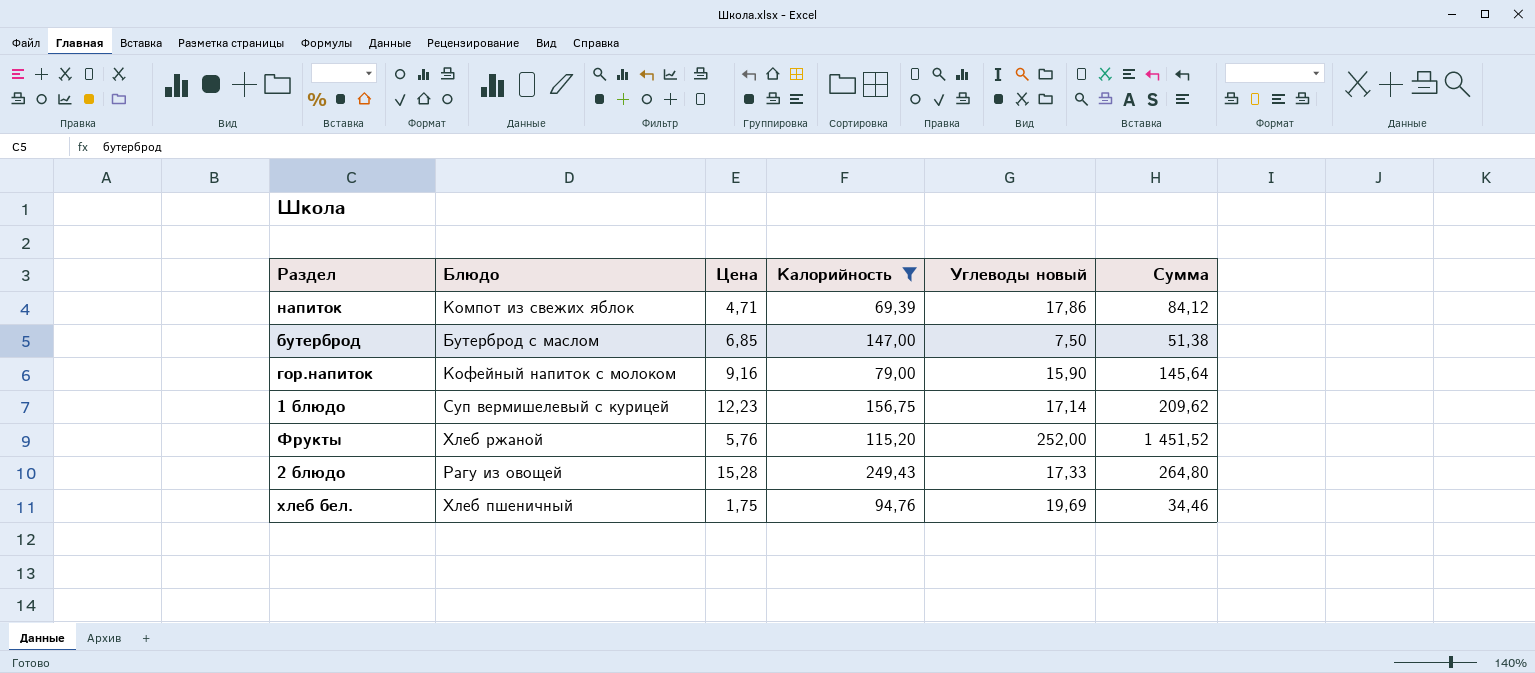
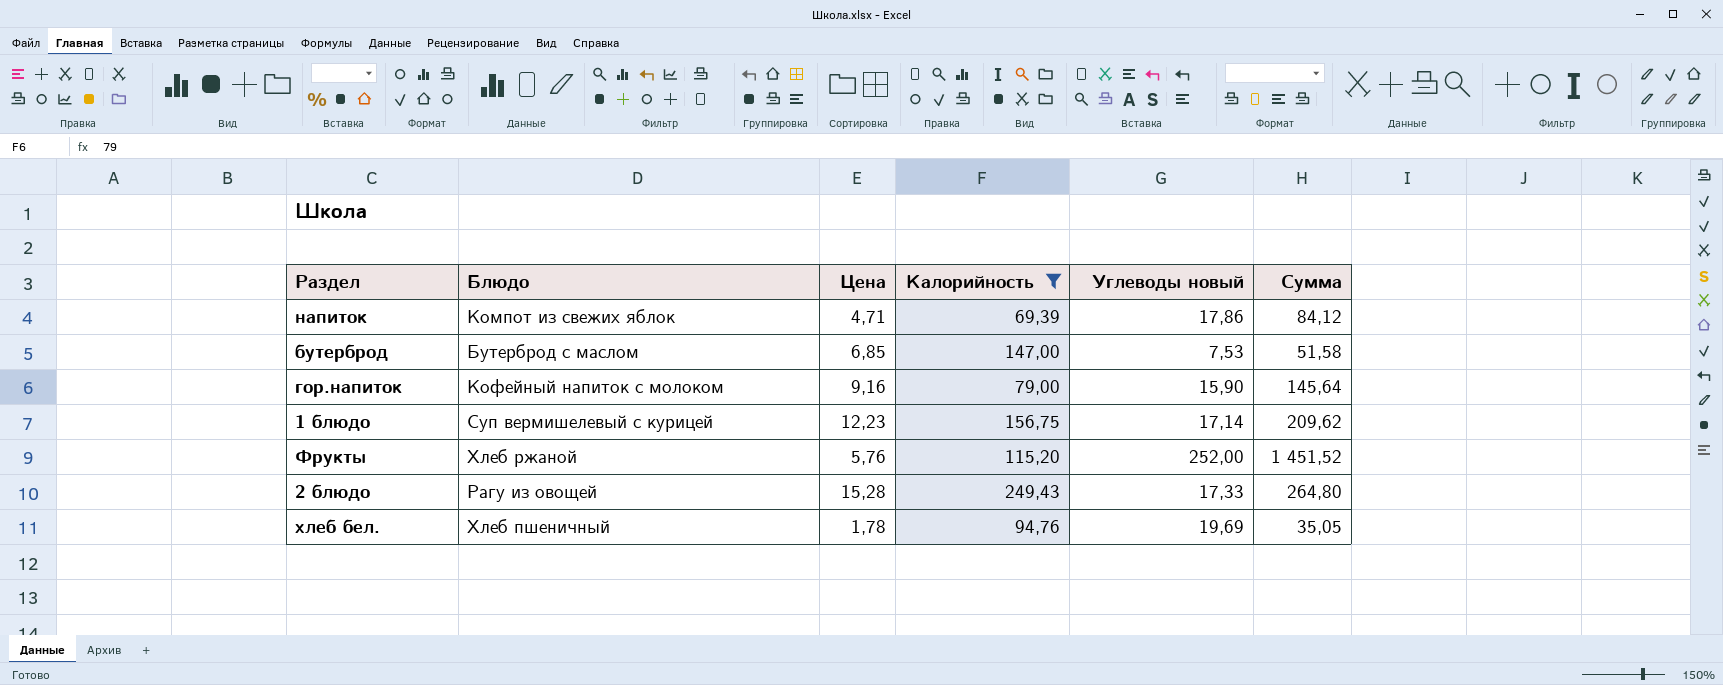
бутерброд | Углеводы новый: 7,50 -> 7,53
бутерброд | Сумма: 51,38 -> 51,58
хлеб бел. | Цена: 1,75 -> 1,78
хлеб бел. | Сумма: 34,46 -> 35,05

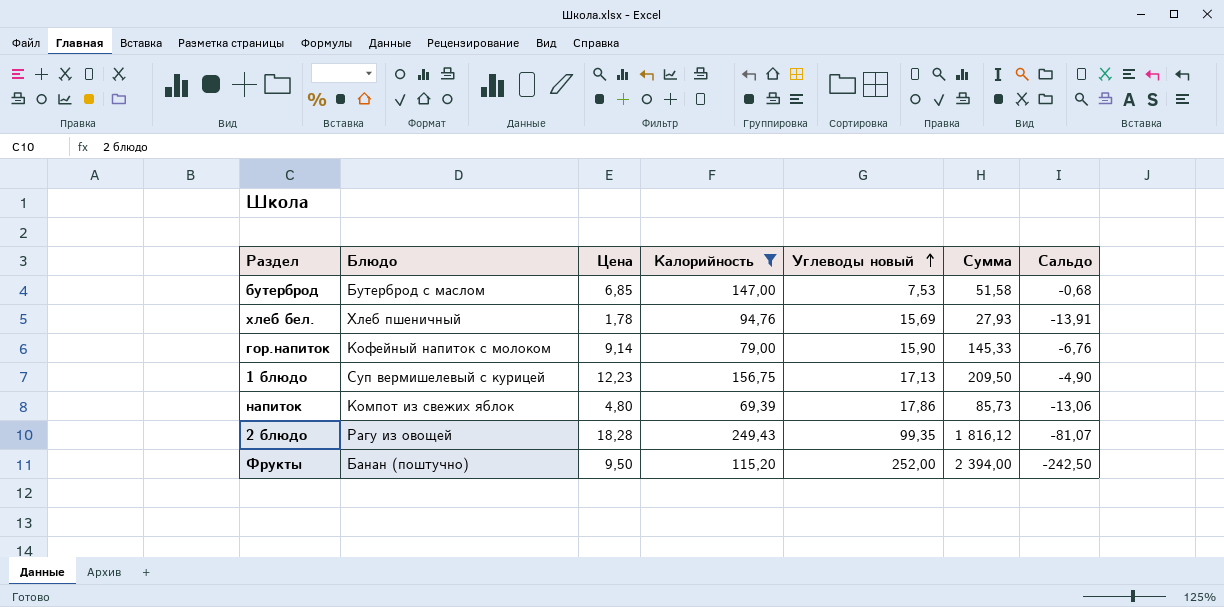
row order: none -> Углеводы новый ascending
column Сальдо | formula: none -> [Цена] - [Углеводы новый]
хлеб бел. | Углеводы новый: 19,69 -> 15,69
хлеб бел. | Сумма: 35,05 -> 27,93
гор.напиток | Цена: 9,16 -> 9,14
гор.напиток | Сумма: 145,64 -> 145,33
1 блюдо | Углеводы новый: 17,14 -> 17,13
1 блюдо | Сумма: 209,62 -> 209,50
напиток | Цена: 4,71 -> 4,80
напиток | Сумма: 84,12 -> 85,73
2 блюдо | Цена: 15,28 -> 18,28
2 блюдо | Углеводы новый: 17,33 -> 99,35
2 блюдо | Сумма: 264,80 -> 1 816,12
Фрукты | Блюдо: Хлеб ржаной -> Банан (поштучно)
Фрукты | Цена: 5,76 -> 9,50
Фрукты | Сумма: 1 451,52 -> 2 394,00

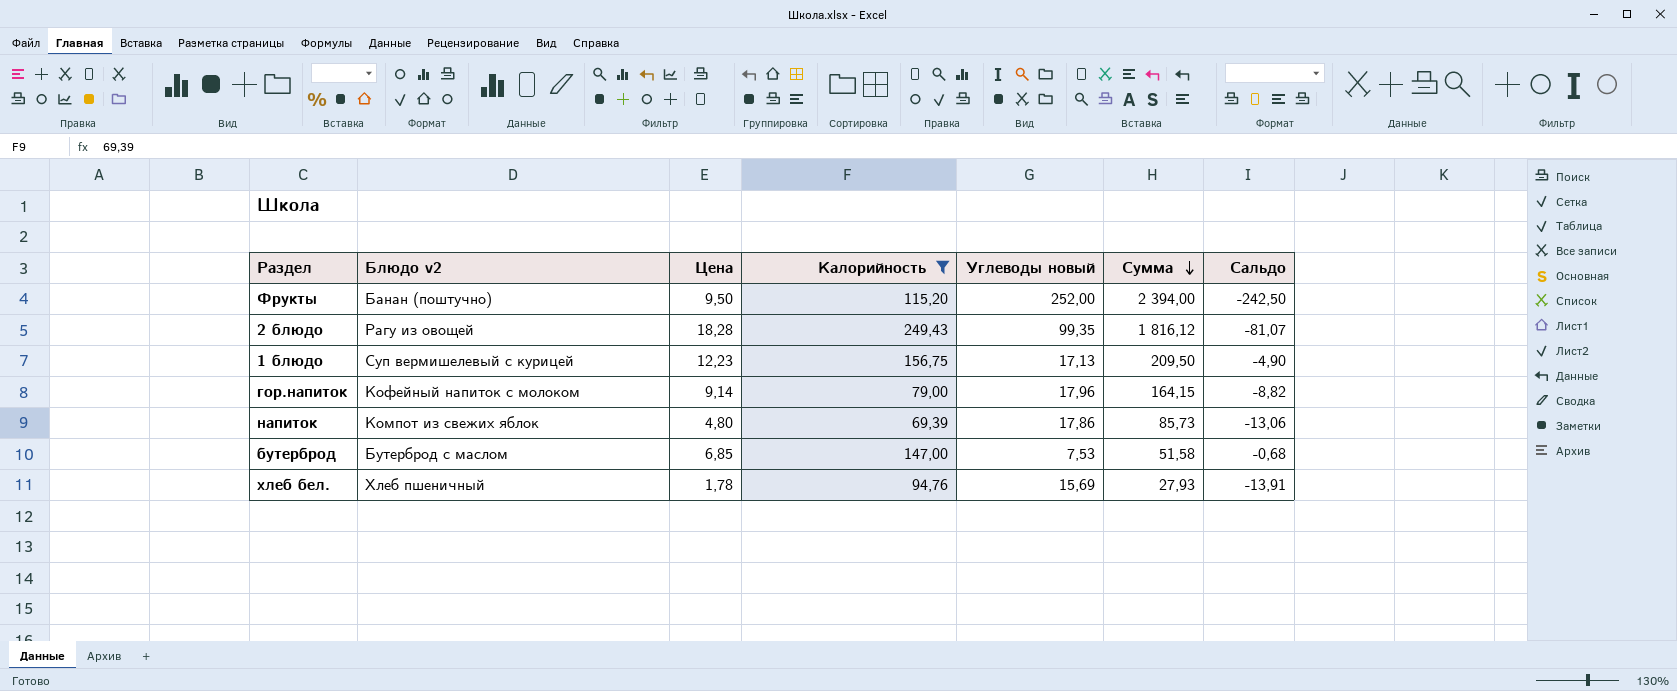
row order: Углеводы новый ascending -> Сумма descending
column name: Блюдо -> Блюдо v2
гор.напиток | Углеводы новый: 15,90 -> 17,96
гор.напиток | Сумма: 145,33 -> 164,15
гор.напиток | Сальдо: -6,76 -> -8,82

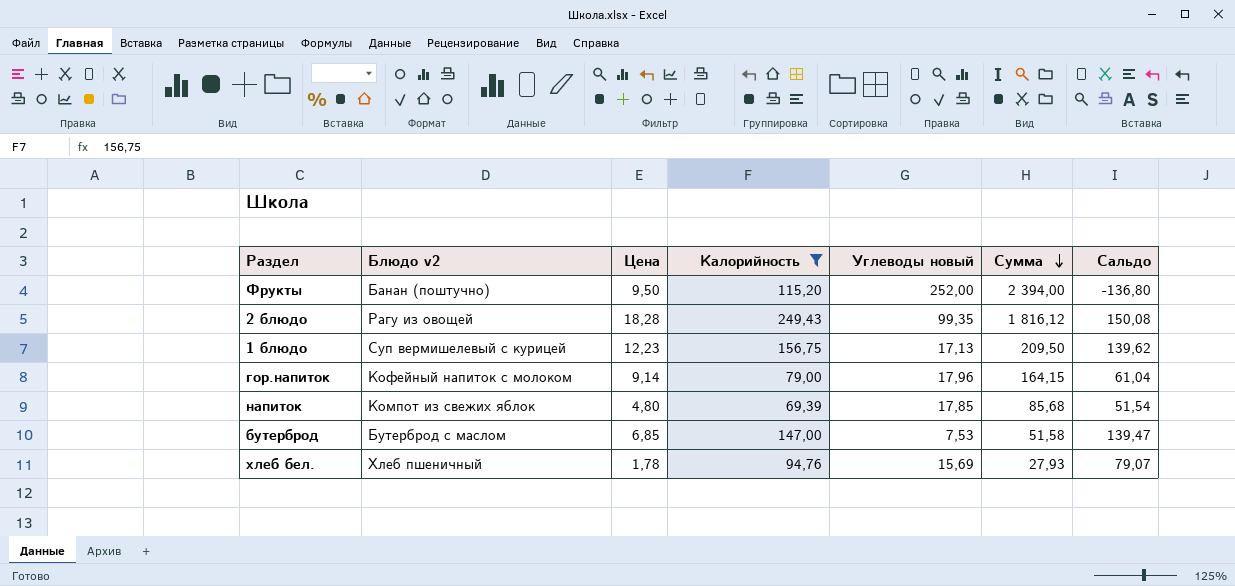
column Сальдо | formula: [Цена] - [Углеводы новый] -> [Калорийность] - [Углеводы новый]
напиток | Углеводы новый: 17,86 -> 17,85
напиток | Сумма: 85,73 -> 85,68

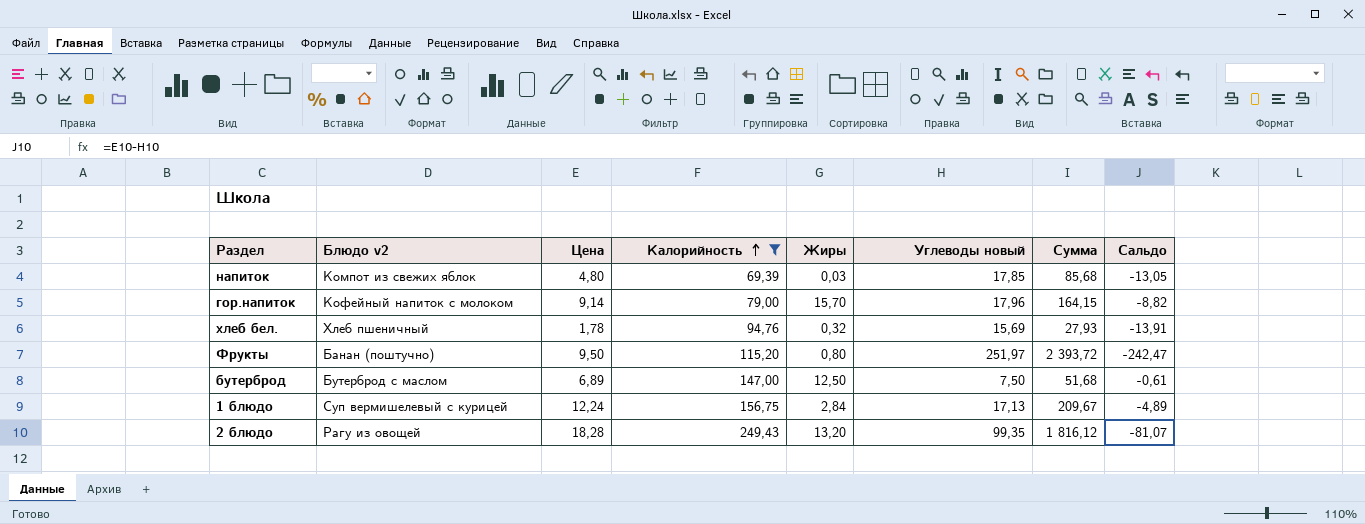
row order: Сумма descending -> Калорийность ascending
column Жиры | position: none -> 5
column Сальдо | formula: [Калорийность] - [Углеводы новый] -> [Цена] - [Углеводы новый]
Фрукты | Углеводы новый: 252,00 -> 251,97
Фрукты | Сумма: 2 394,00 -> 2 393,72
бутерброд | Цена: 6,85 -> 6,89
бутерброд | Углеводы новый: 7,53 -> 7,50
бутерброд | Сумма: 51,58 -> 51,68
1 блюдо | Цена: 12,23 -> 12,24
1 блюдо | Сумма: 209,50 -> 209,67

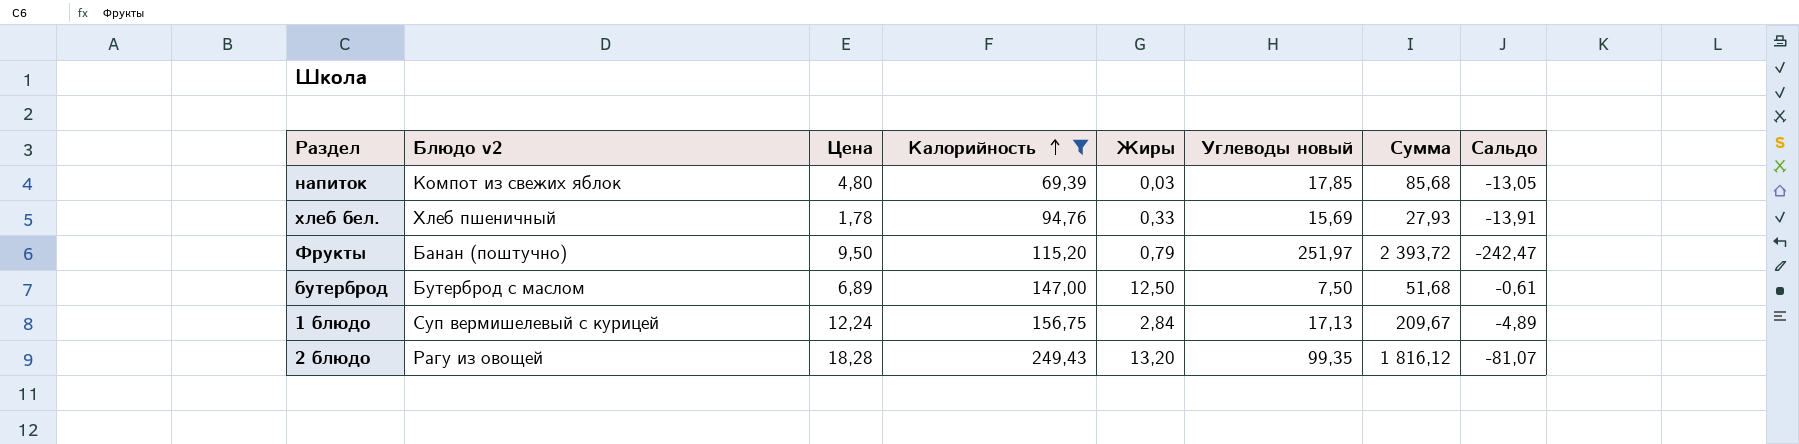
row гор.напиток: Кофейный напиток с молоком | 9,14 | 79,00 | 15,70 | 17,96 | 164,15 | -8,82 -> none
хлеб бел. | Жиры: 0,32 -> 0,33
Фрукты | Жиры: 0,80 -> 0,79

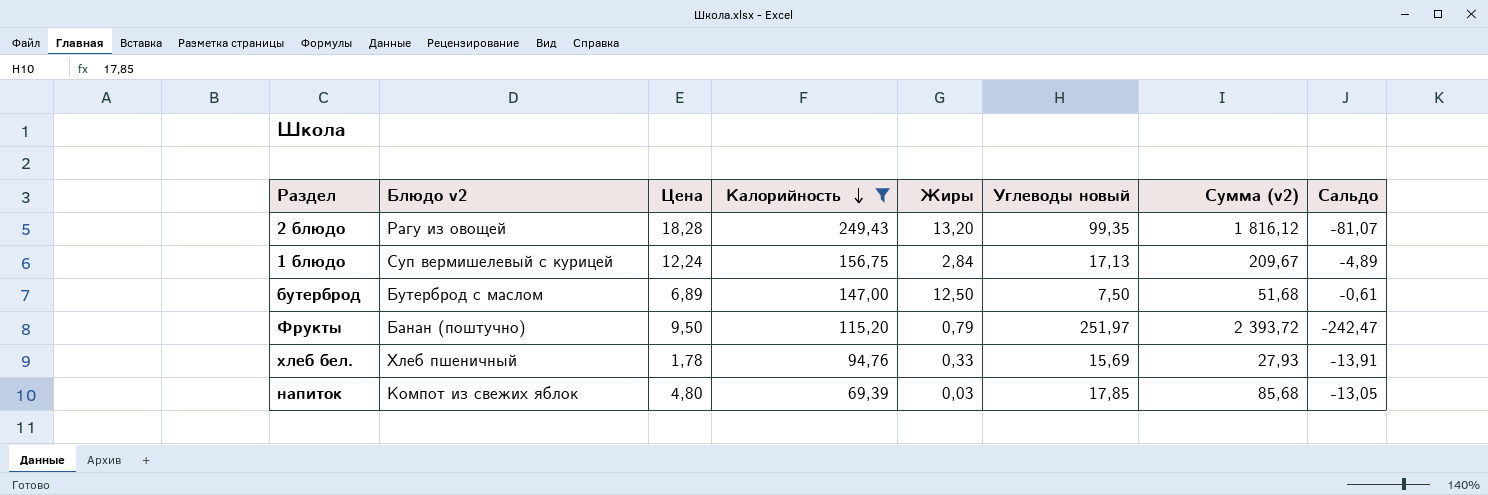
row order: Калорийность ascending -> Калорийность descending
column name: Сумма -> Сумма (v2)

